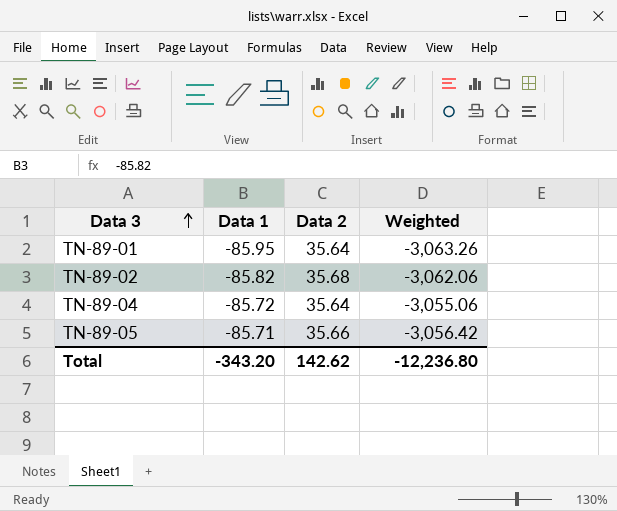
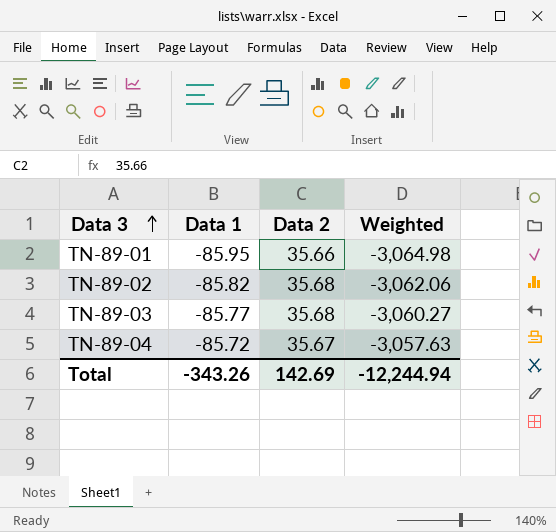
row TN-89-05: -85.71 | 35.66 | -3,056.42 -> none
TN-89-01 | Data 2: 35.64 -> 35.66
TN-89-01 | Weighted: -3,063.26 -> -3,064.98
row TN-89-03: none -> -85.77 | 35.68 | -3,060.27
TN-89-04 | Data 2: 35.64 -> 35.67
TN-89-04 | Weighted: -3,055.06 -> -3,057.63
Total | Data 1: -343.20 -> -343.26
Total | Data 2: 142.62 -> 142.69
Total | Weighted: -12,236.80 -> -12,244.94

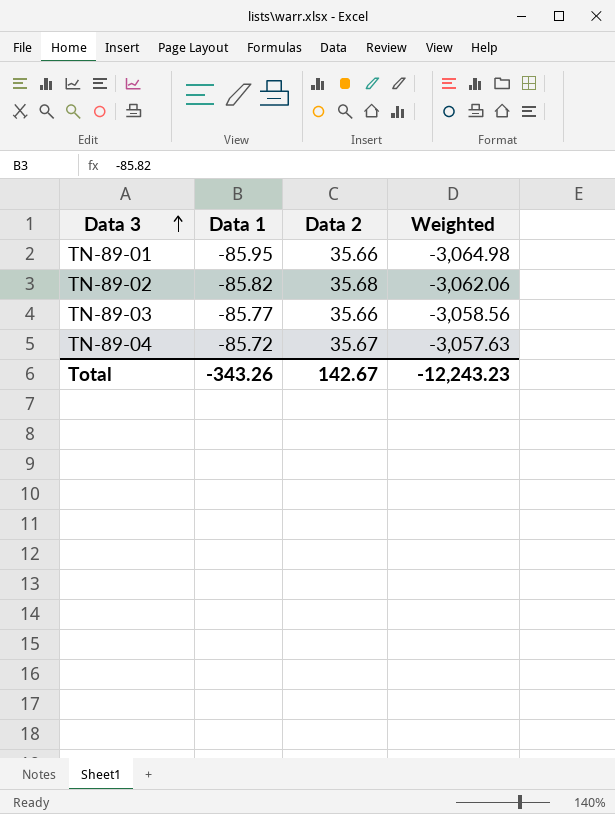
TN-89-03 | Data 2: 35.68 -> 35.66
TN-89-03 | Weighted: -3,060.27 -> -3,058.56
Total | Data 2: 142.69 -> 142.67
Total | Weighted: -12,244.94 -> -12,243.23

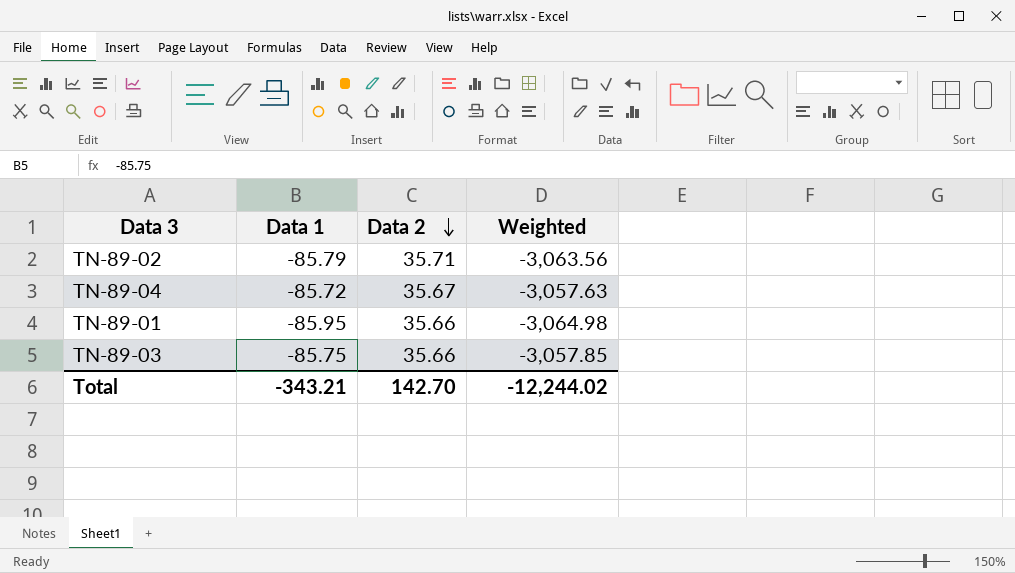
row order: Data 3 ascending -> Data 2 descending
TN-89-02 | Data 1: -85.82 -> -85.79
TN-89-02 | Data 2: 35.68 -> 35.71
TN-89-02 | Weighted: -3,062.06 -> -3,063.56
TN-89-03 | Data 1: -85.77 -> -85.75
TN-89-03 | Weighted: -3,058.56 -> -3,057.85
Total | Data 1: -343.26 -> -343.21
Total | Data 2: 142.67 -> 142.70
Total | Weighted: -12,243.23 -> -12,244.02

